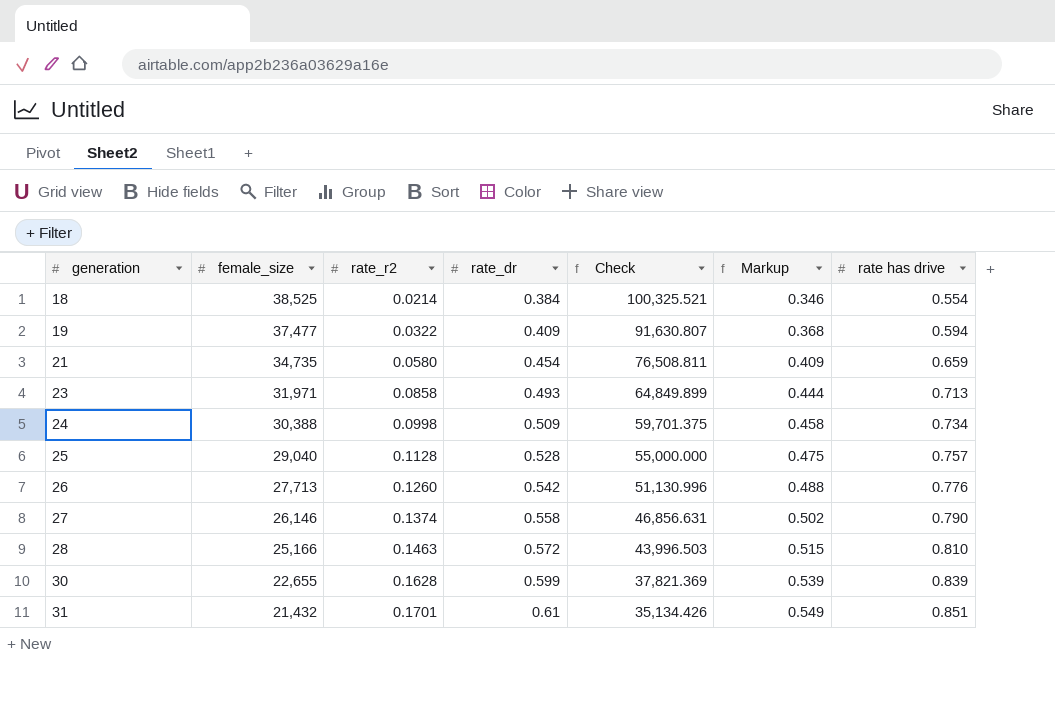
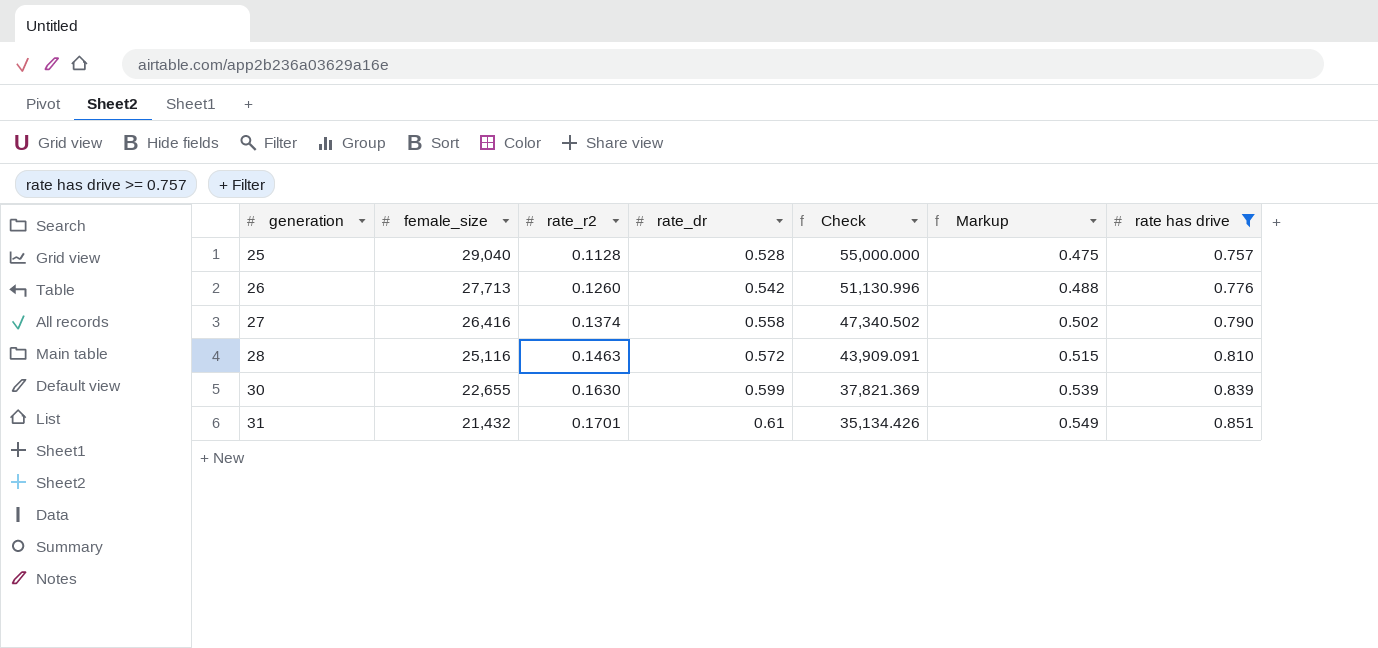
filter: none -> rate has drive >= 0.757
27 | female_size: 26,146 -> 26,416
27 | Check: 46,856.631 -> 47,340.502
28 | female_size: 25,166 -> 25,116
28 | Check: 43,996.503 -> 43,909.091
30 | rate_r2: 0.1628 -> 0.1630

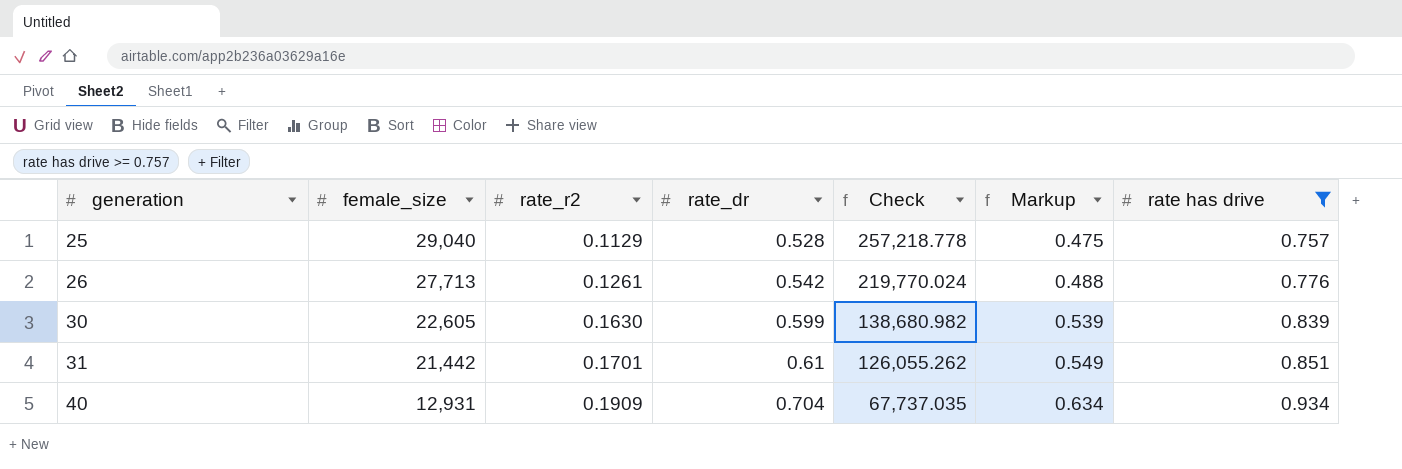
column Check | formula: [female_size] / [rate_dr] -> [female_size] / [rate_r2]
row 27: 26,416 | 0.1374 | 0.558 | 47,340.502 | 0.502 | 0.790 -> none
row 28: 25,116 | 0.1463 | 0.572 | 43,909.091 | 0.515 | 0.810 -> none
25 | rate_r2: 0.1128 -> 0.1129
26 | rate_r2: 0.1260 -> 0.1261
30 | female_size: 22,655 -> 22,605
31 | female_size: 21,432 -> 21,442
row 40: none -> 12,931 | 0.1909 | 0.704 | 67,737.035 | 0.634 | 0.934

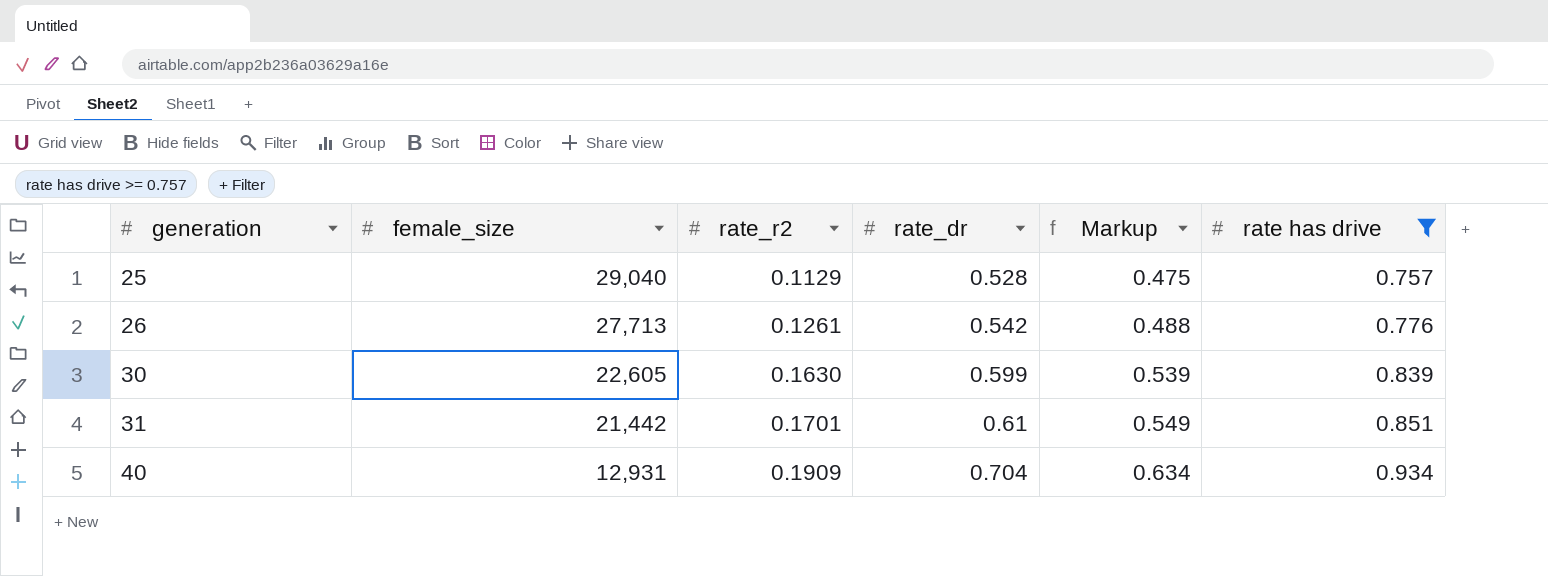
column Check | formula: [female_size] / [rate_r2] -> none

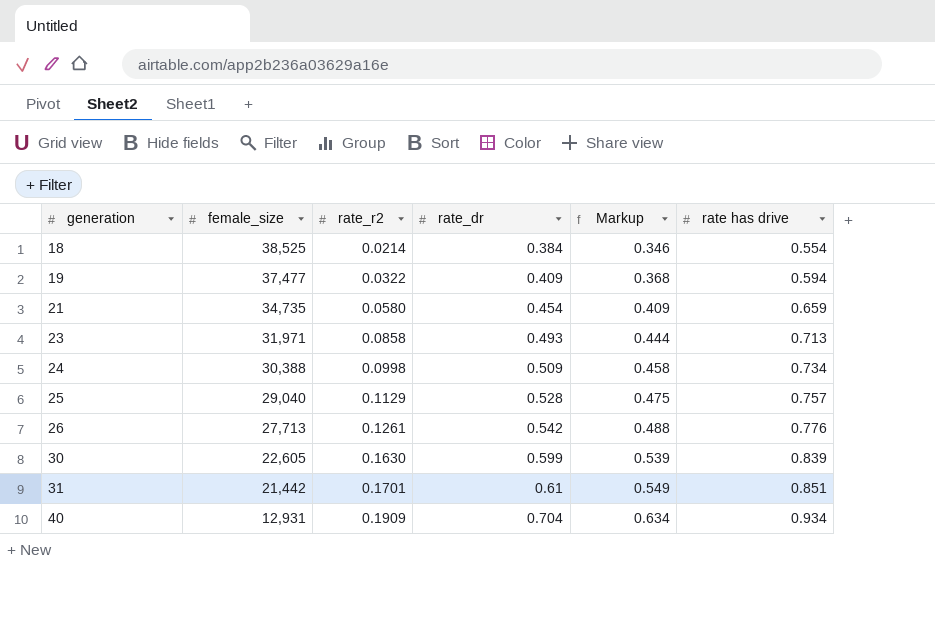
filter: rate has drive >= 0.757 -> none

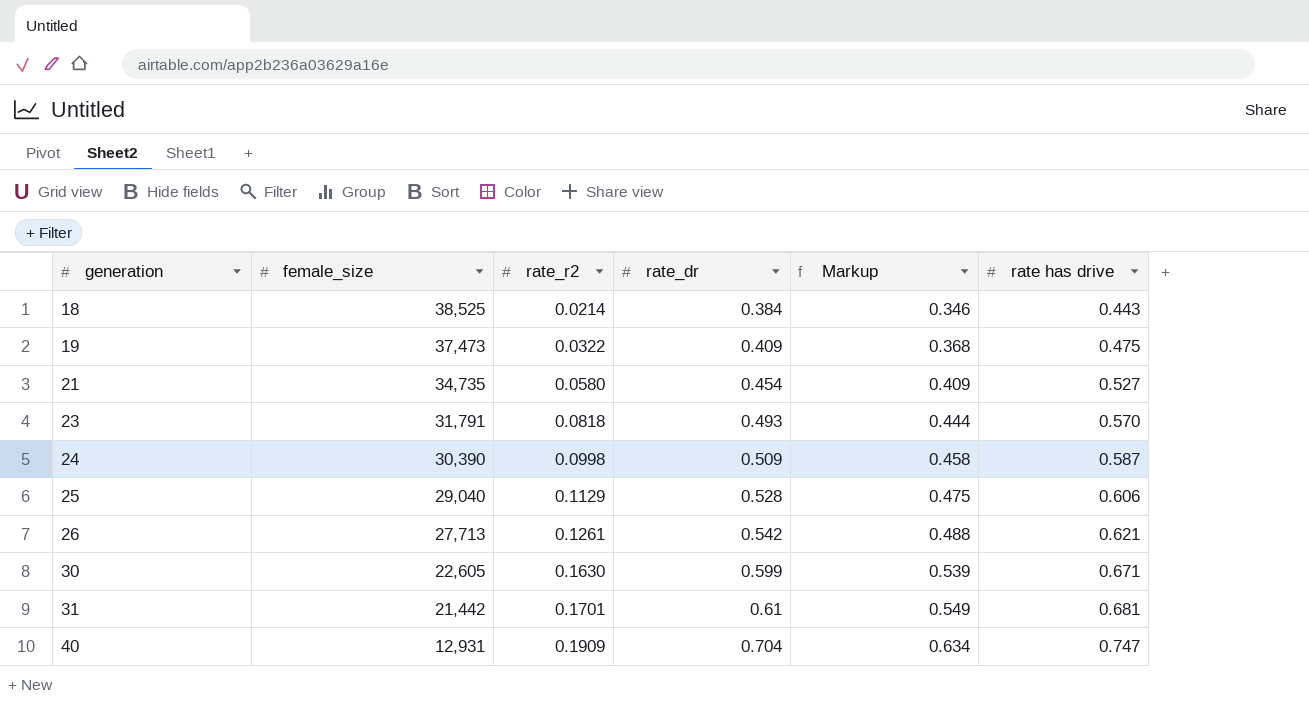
18 | rate has drive: 0.554 -> 0.443
19 | female_size: 37,477 -> 37,473
19 | rate has drive: 0.594 -> 0.475
21 | rate has drive: 0.659 -> 0.527
23 | female_size: 31,971 -> 31,791
23 | rate_r2: 0.0858 -> 0.0818
23 | rate has drive: 0.713 -> 0.570
24 | female_size: 30,388 -> 30,390
24 | rate has drive: 0.734 -> 0.587
25 | rate has drive: 0.757 -> 0.606
26 | rate has drive: 0.776 -> 0.621
30 | rate has drive: 0.839 -> 0.671
31 | rate has drive: 0.851 -> 0.681
40 | rate has drive: 0.934 -> 0.747

